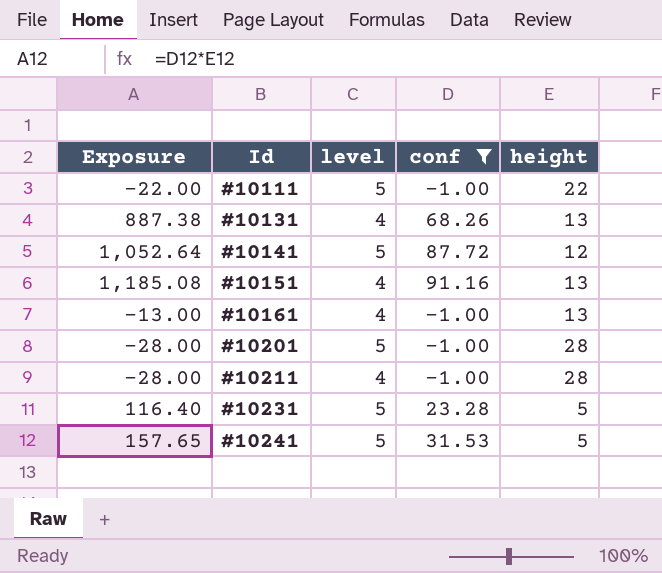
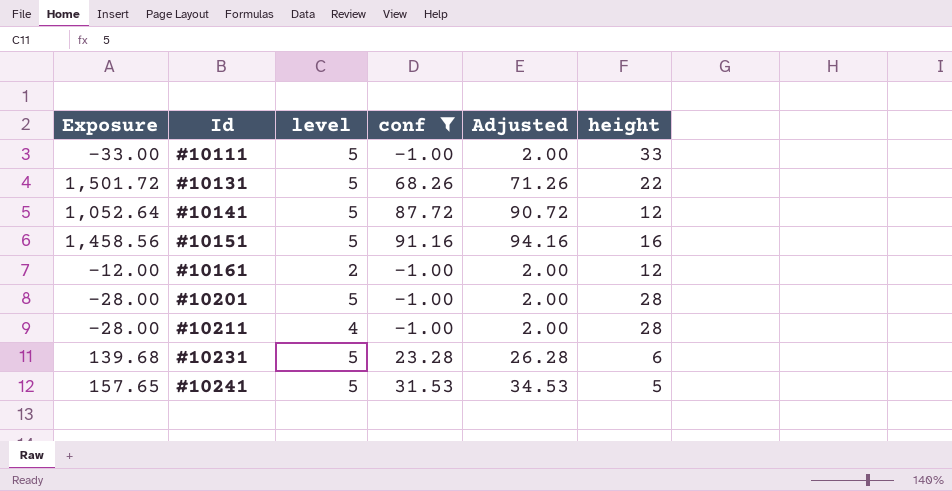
column Adjusted | formula: none -> [conf] + 3
#10111 | Exposure: -22.00 -> -33.00
#10111 | height: 22 -> 33
#10131 | Exposure: 887.38 -> 1,501.72
#10131 | level: 4 -> 5
#10131 | height: 13 -> 22
#10151 | Exposure: 1,185.08 -> 1,458.56
#10151 | level: 4 -> 5
#10151 | height: 13 -> 16
#10161 | Exposure: -13.00 -> -12.00
#10161 | level: 4 -> 2
#10161 | height: 13 -> 12
#10231 | Exposure: 116.40 -> 139.68
#10231 | height: 5 -> 6

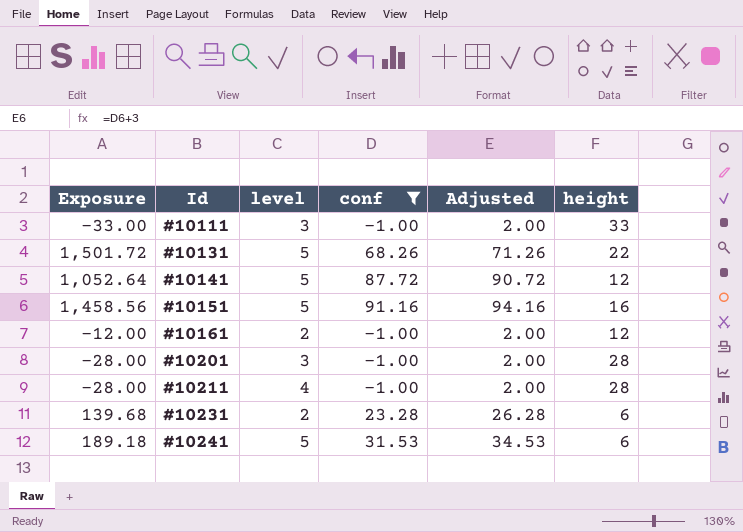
#10111 | level: 5 -> 3
#10201 | level: 5 -> 3
#10231 | level: 5 -> 2
#10241 | Exposure: 157.65 -> 189.18
#10241 | height: 5 -> 6

